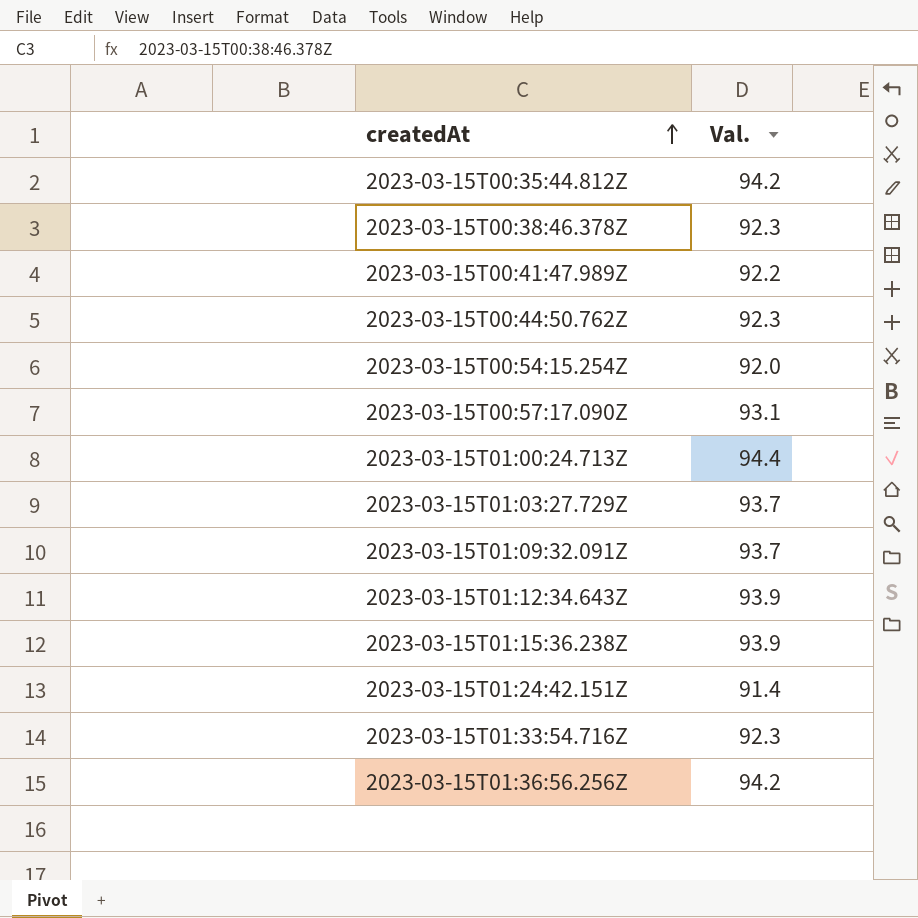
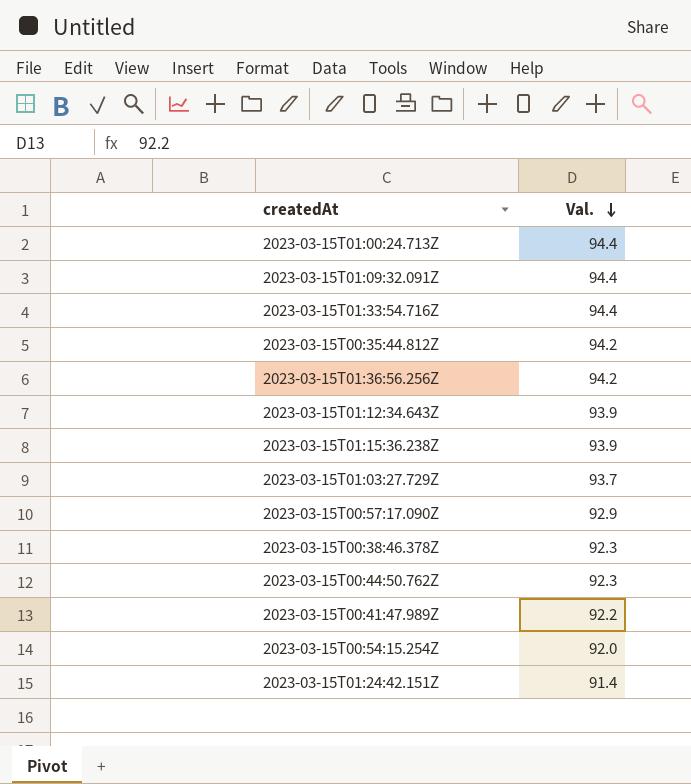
row order: createdAt ascending -> Val. descending
2023-03-15T01:09:32.091Z | Val.: 93.7 -> 94.4
2023-03-15T01:33:54.716Z | Val.: 92.3 -> 94.4
2023-03-15T00:57:17.090Z | Val.: 93.1 -> 92.9

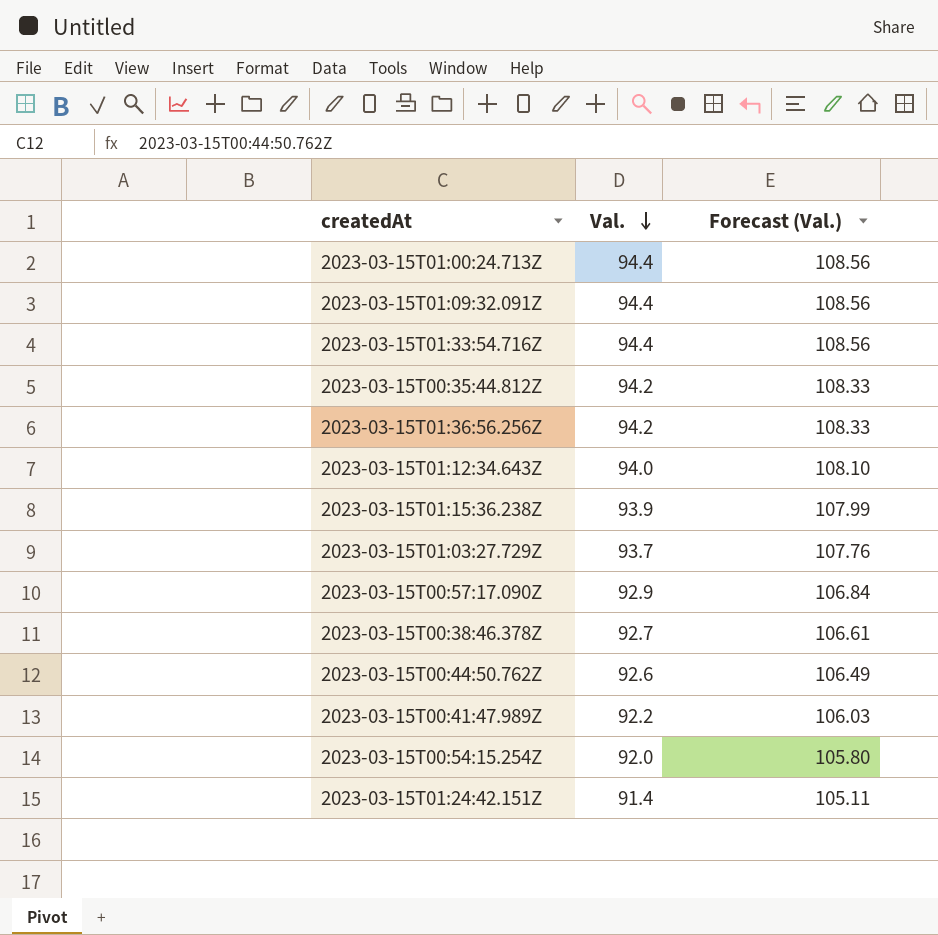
column Forecast (Val.) | formula: none -> [Val.] * 1.15
2023-03-15T01:12:34.643Z | Val.: 93.9 -> 94.0
2023-03-15T00:38:46.378Z | Val.: 92.3 -> 92.7
2023-03-15T00:44:50.762Z | Val.: 92.3 -> 92.6

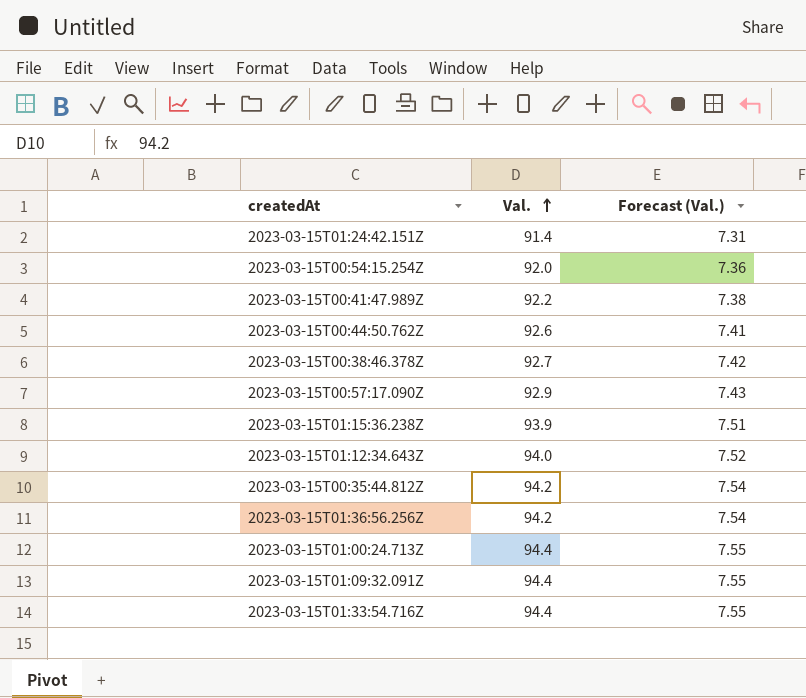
row order: Val. descending -> Val. ascending
column Forecast (Val.) | formula: [Val.] * 1.15 -> [Val.] * 0.08
row 2023-03-15T01:03:27.729Z: 93.7 | 107.76 -> none

